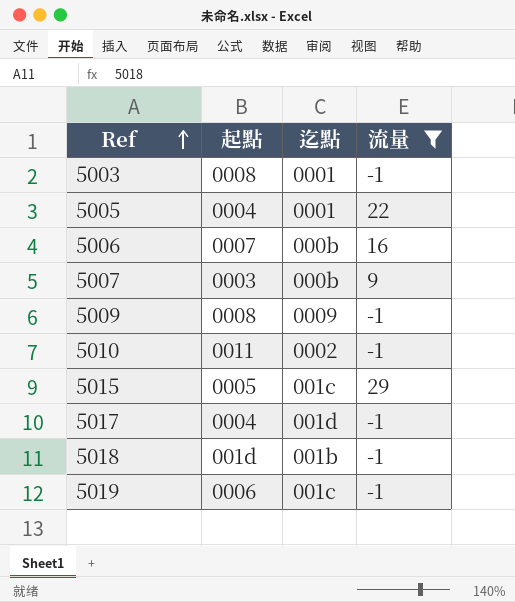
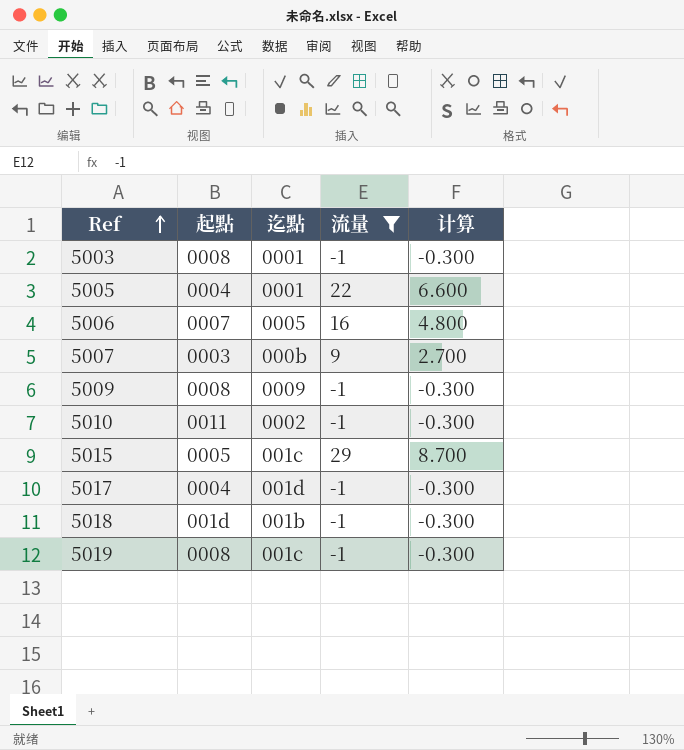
column 计算 | formula: none -> [流量] * 0.3
5006 | 迄點: 000b -> 0005
5019 | 起點: 0006 -> 0008

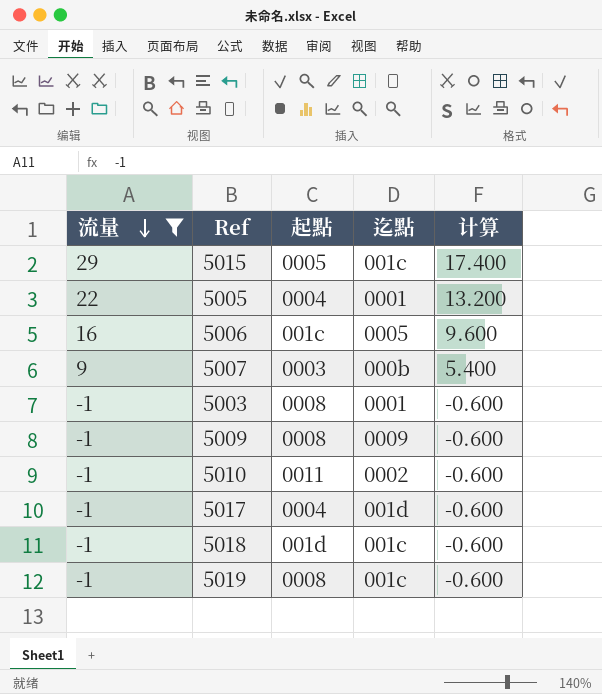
row order: Ref ascending -> 流量 descending
column 流量 | position: 4 -> 1
column 计算 | formula: [流量] * 0.3 -> [流量] * 0.6
5006 | 起點: 0007 -> 001c
5018 | 迄點: 001b -> 001c

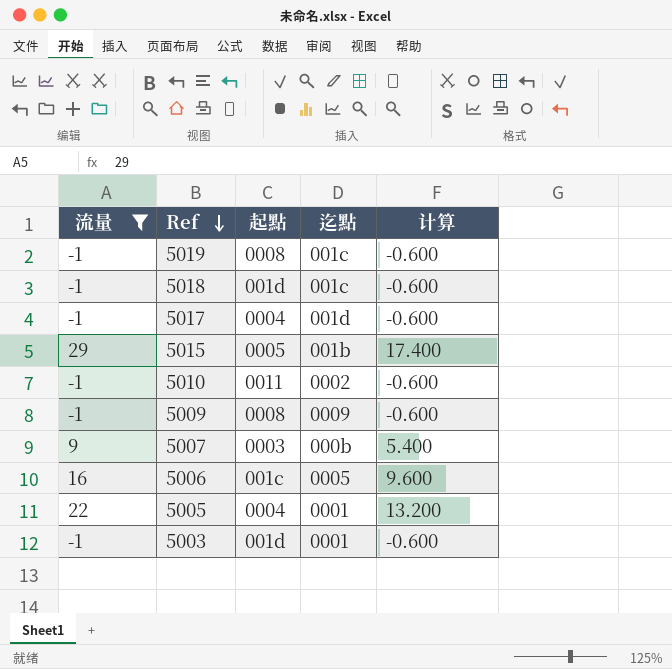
row order: 流量 descending -> Ref descending
5015 | 迄點: 001c -> 001b
5003 | 起點: 0008 -> 001d

